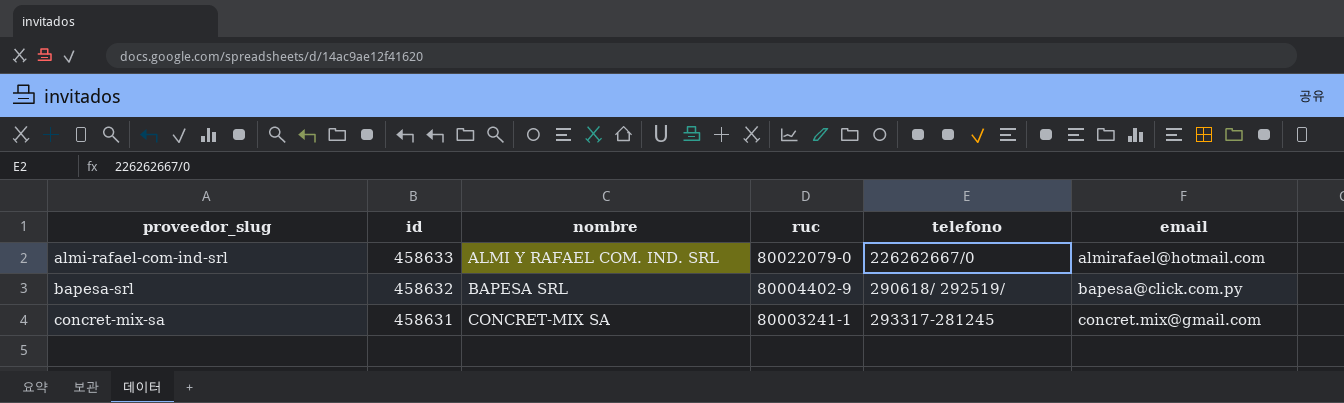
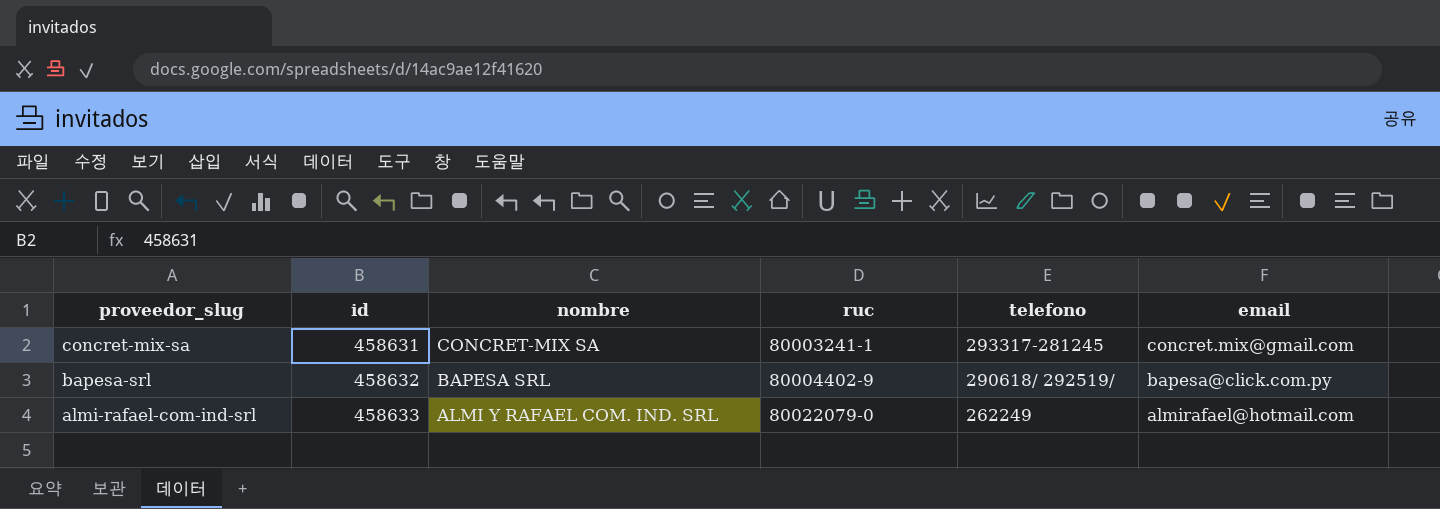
row order: proveedor_slug ascending -> proveedor_slug descending
almi-rafael-com-ind-srl | telefono: 226262667/0 -> 262249

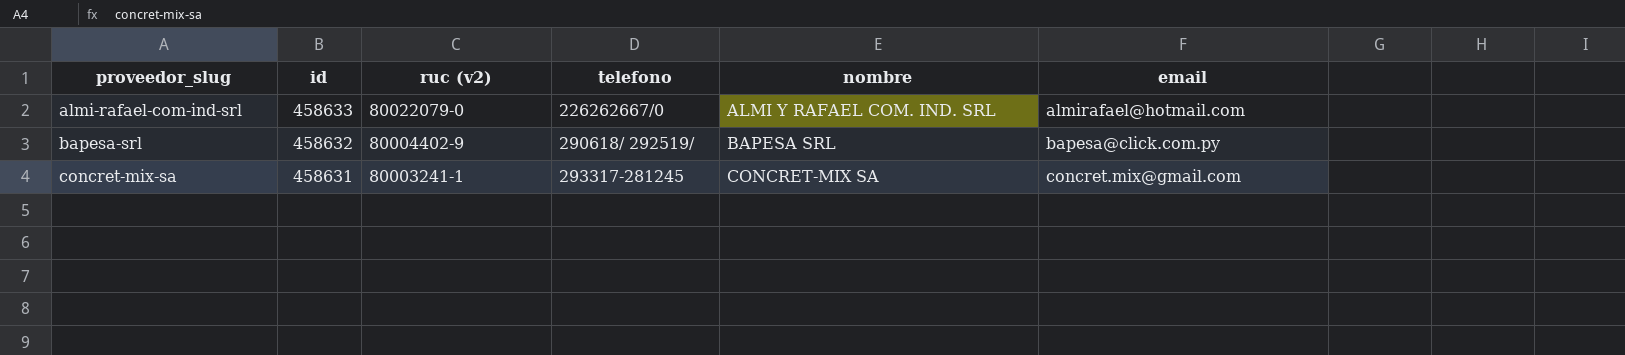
row order: proveedor_slug descending -> proveedor_slug ascending
column name: ruc -> ruc (v2)
column nombre | position: 3 -> 5
almi-rafael-com-ind-srl | telefono: 262249 -> 226262667/0

